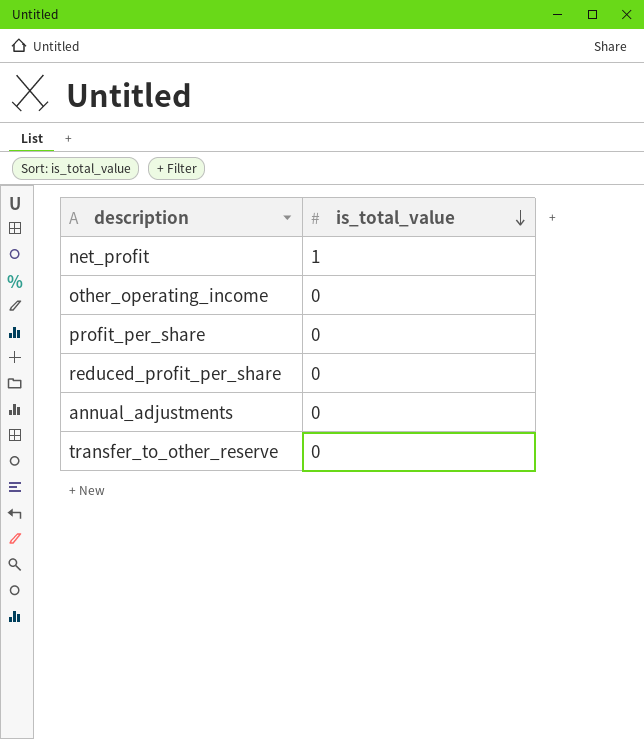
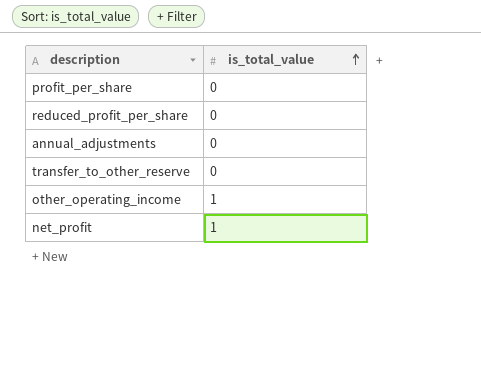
row order: is_total_value descending -> is_total_value ascending
other_operating_income | is_total_value: 0 -> 1

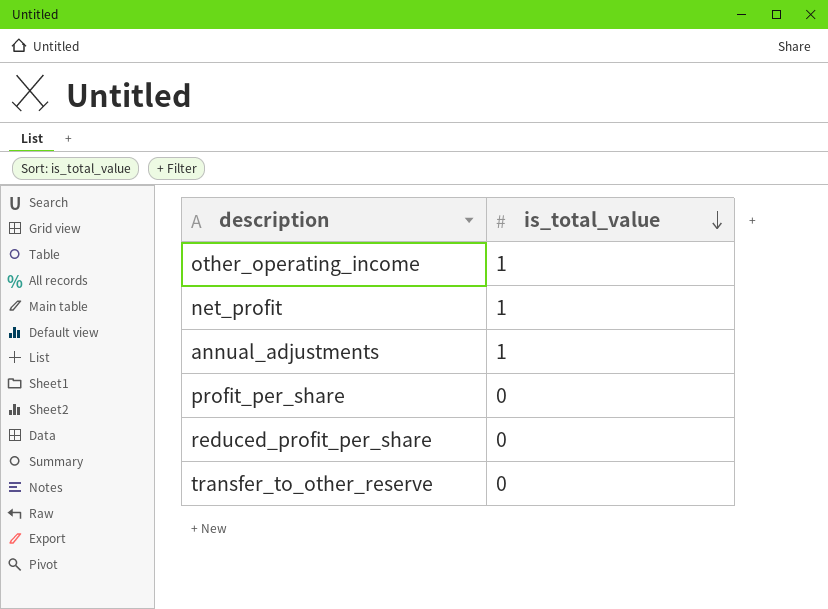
row order: is_total_value ascending -> is_total_value descending
annual_adjustments | is_total_value: 0 -> 1

